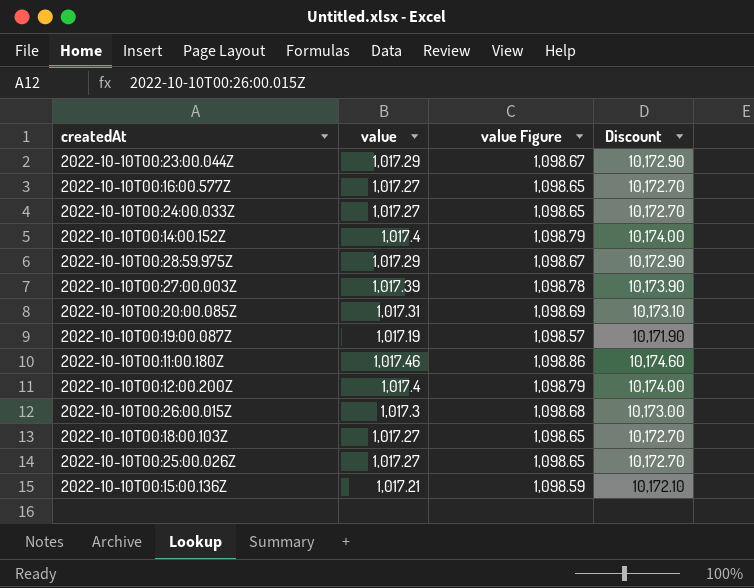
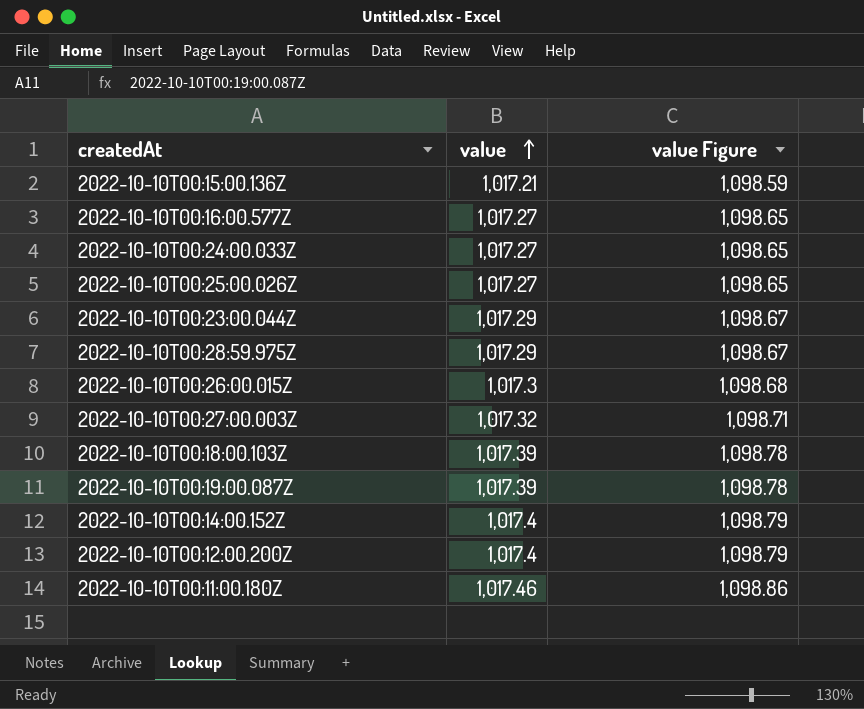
row order: none -> value ascending
column Discount | formula: [value] * 10 -> none
row 2022-10-10T00:20:00.085Z: 1,017.31 | 1,098.69 | 10,173.10 -> none
2022-10-10T00:27:00.003Z | value: 1,017.39 -> 1,017.32
2022-10-10T00:27:00.003Z | value Figure: 1,098.78 -> 1,098.71
2022-10-10T00:18:00.103Z | value: 1,017.27 -> 1,017.39
2022-10-10T00:18:00.103Z | value Figure: 1,098.65 -> 1,098.78
2022-10-10T00:19:00.087Z | value: 1,017.19 -> 1,017.39
2022-10-10T00:19:00.087Z | value Figure: 1,098.57 -> 1,098.78

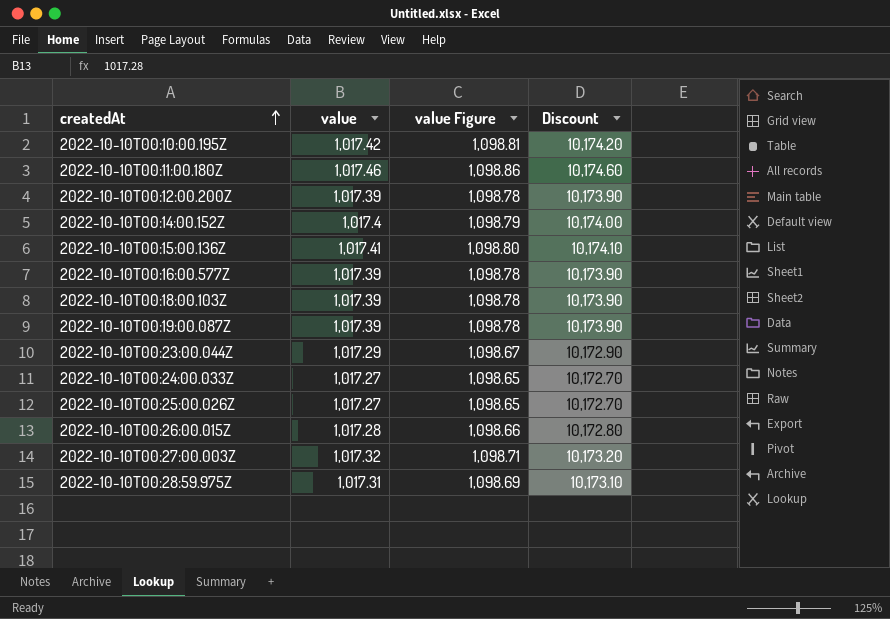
row order: value ascending -> createdAt ascending
column Discount | formula: none -> [value] * 10
row 2022-10-10T00:10:00.195Z: none -> 1,017.42 | 1,098.81 | 10,174.20
2022-10-10T00:12:00.200Z | value: 1,017.4 -> 1,017.39
2022-10-10T00:12:00.200Z | value Figure: 1,098.79 -> 1,098.78
2022-10-10T00:15:00.136Z | value: 1,017.21 -> 1,017.41
2022-10-10T00:15:00.136Z | value Figure: 1,098.59 -> 1,098.80
2022-10-10T00:16:00.577Z | value: 1,017.27 -> 1,017.39
2022-10-10T00:16:00.577Z | value Figure: 1,098.65 -> 1,098.78
2022-10-10T00:26:00.015Z | value: 1,017.3 -> 1,017.28
2022-10-10T00:26:00.015Z | value Figure: 1,098.68 -> 1,098.66
2022-10-10T00:28:59.975Z | value: 1,017.29 -> 1,017.31
2022-10-10T00:28:59.975Z | value Figure: 1,098.67 -> 1,098.69

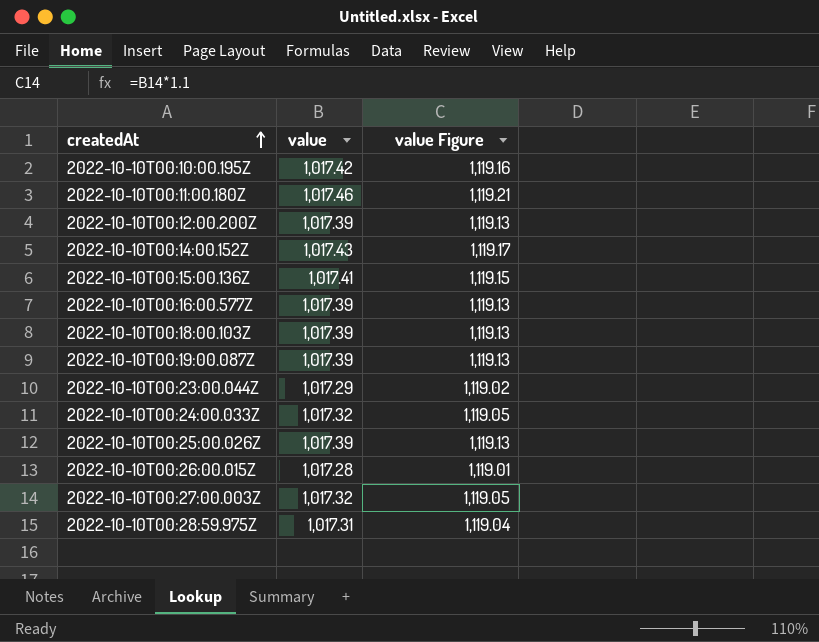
column Discount | formula: [value] * 10 -> none
column value Figure | formula: [value] * 1.08 -> [value] * 1.1
2022-10-10T00:14:00.152Z | value: 1,017.4 -> 1,017.43
2022-10-10T00:24:00.033Z | value: 1,017.27 -> 1,017.32
2022-10-10T00:25:00.026Z | value: 1,017.27 -> 1,017.39

